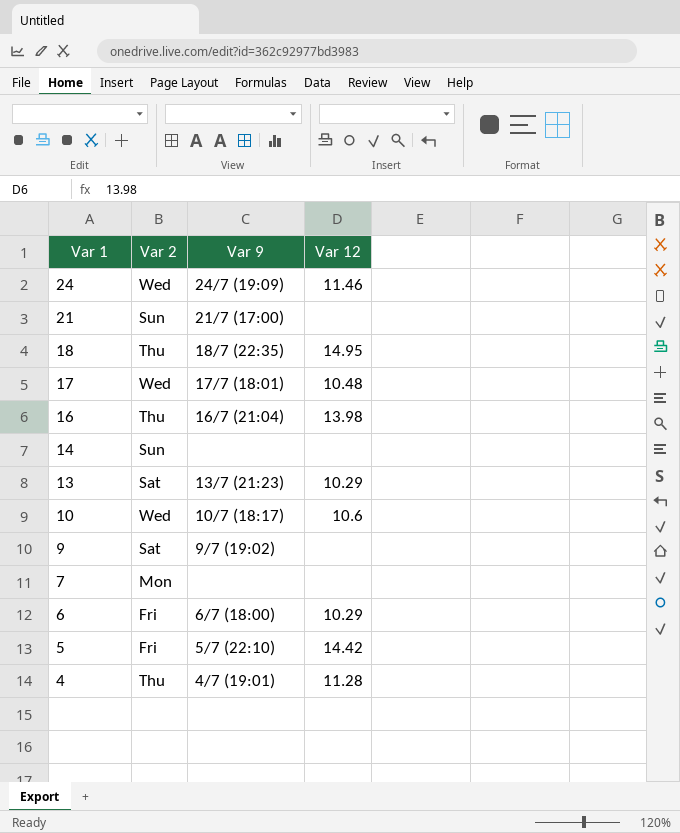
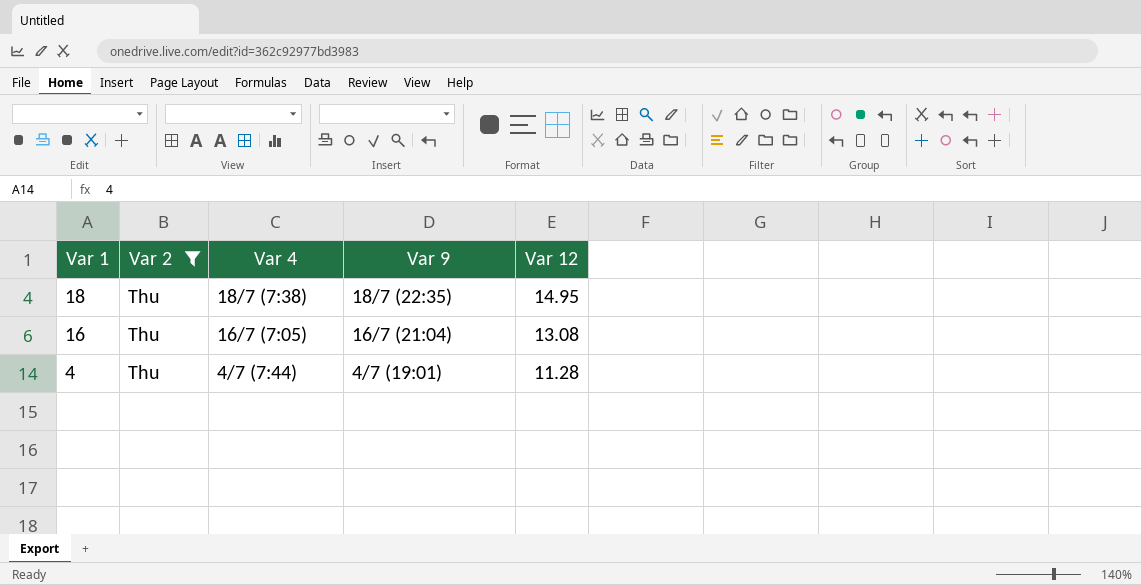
filter: none -> Var 2 = Thu
column Var 4 | position: none -> 3
16 | Var 12: 13.98 -> 13.08

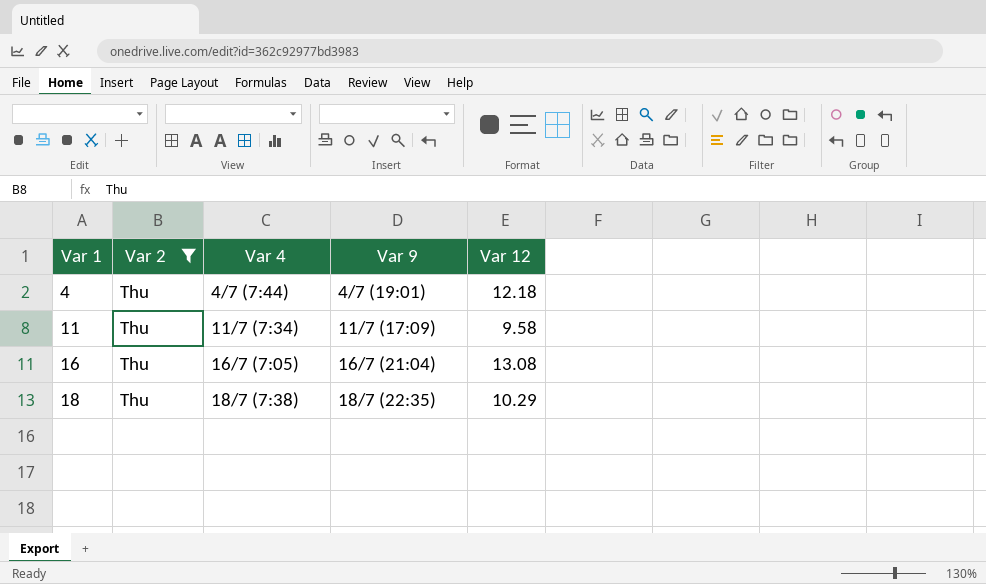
row order: Var 1 descending -> Var 1 ascending
4 | Var 12: 11.28 -> 12.18
row 11: none -> Thu | 11/7 (7:34) | 11/7 (17:09) | 9.58
18 | Var 12: 14.95 -> 10.29

